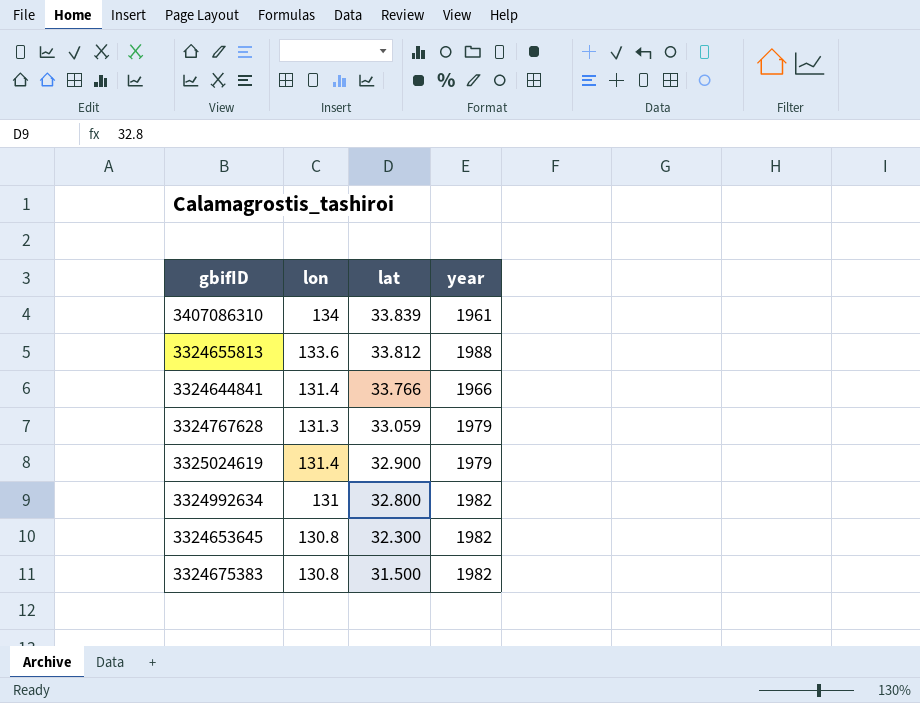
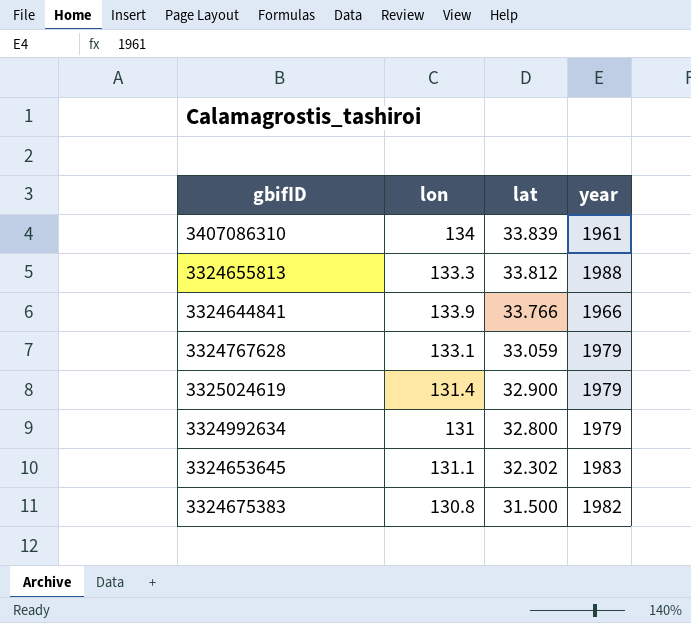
3324655813 | lon: 133.6 -> 133.3
3324644841 | lon: 131.4 -> 133.9
3324767628 | lon: 131.3 -> 133.1
3324992634 | year: 1982 -> 1979
3324653645 | lon: 130.8 -> 131.1
3324653645 | lat: 32.300 -> 32.302
3324653645 | year: 1982 -> 1983

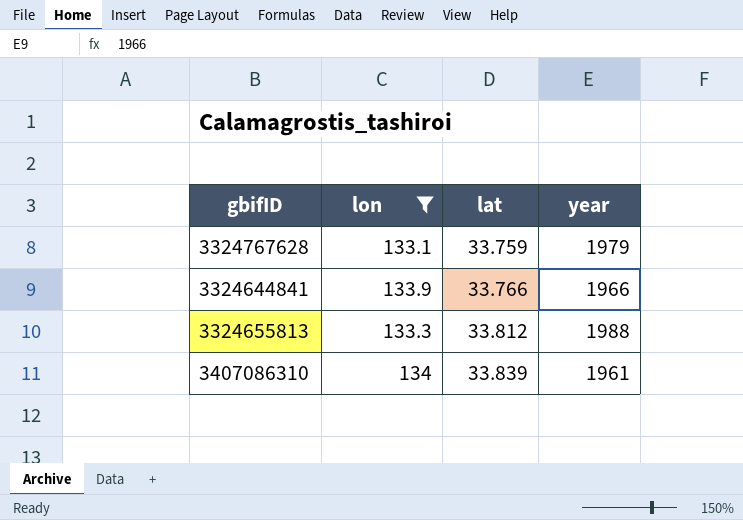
filter: none -> lon >= 133.1
row order: lat descending -> lat ascending
3324767628 | lat: 33.059 -> 33.759

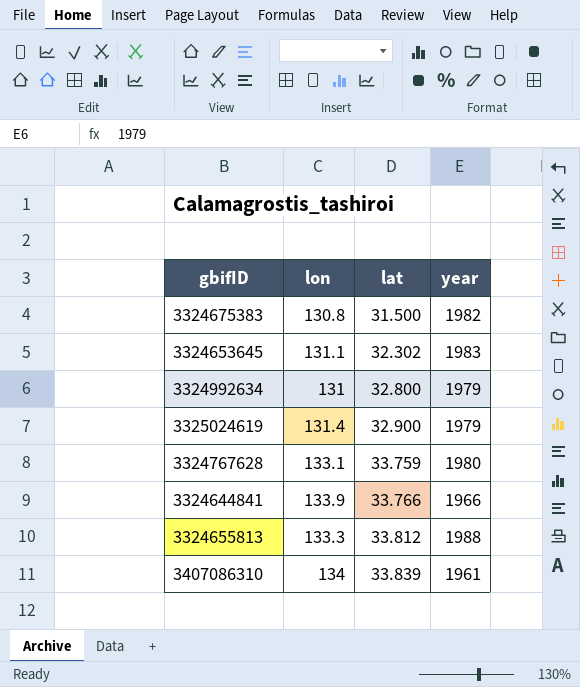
filter: lon >= 133.1 -> none
3324767628 | year: 1979 -> 1980

